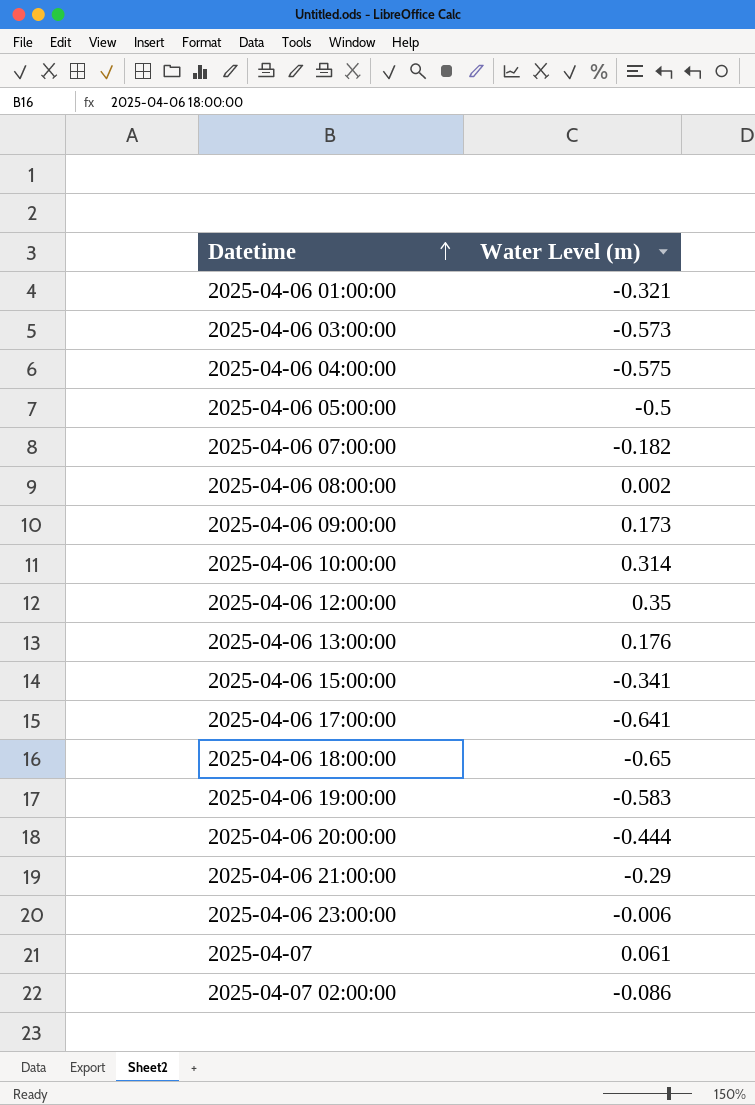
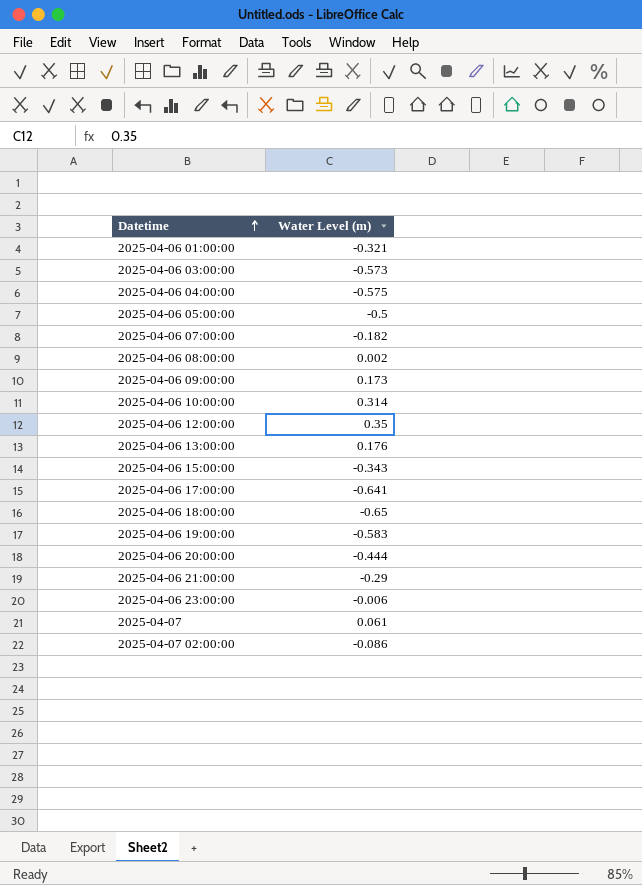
2025-04-06 15:00:00 | Water Level (m): -0.341 -> -0.343

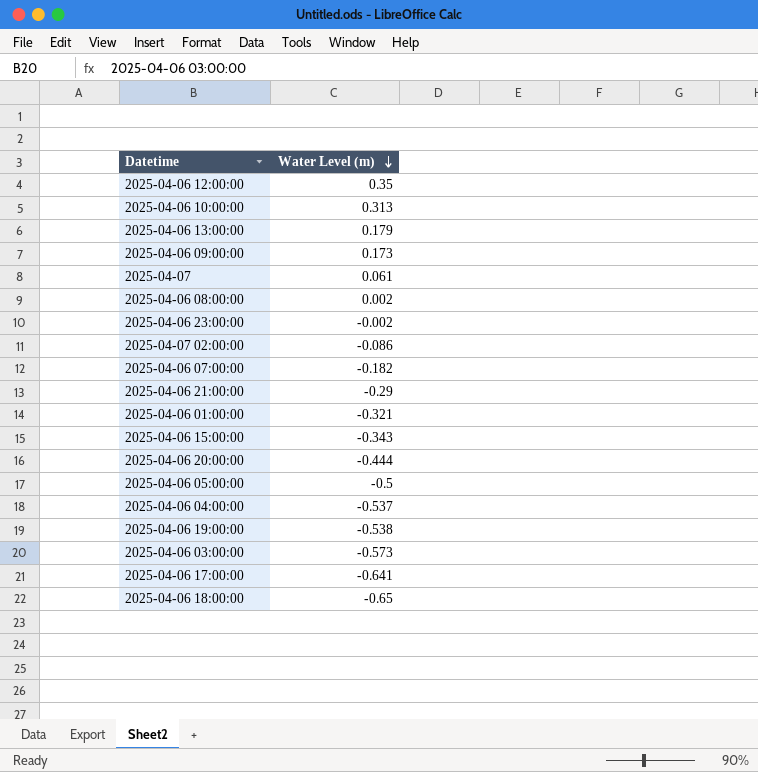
row order: Datetime ascending -> Water Level (m) descending
2025-04-06 10:00:00 | Water Level (m): 0.314 -> 0.313
2025-04-06 13:00:00 | Water Level (m): 0.176 -> 0.179
2025-04-06 23:00:00 | Water Level (m): -0.006 -> -0.002
2025-04-06 04:00:00 | Water Level (m): -0.575 -> -0.537
2025-04-06 19:00:00 | Water Level (m): -0.583 -> -0.538

